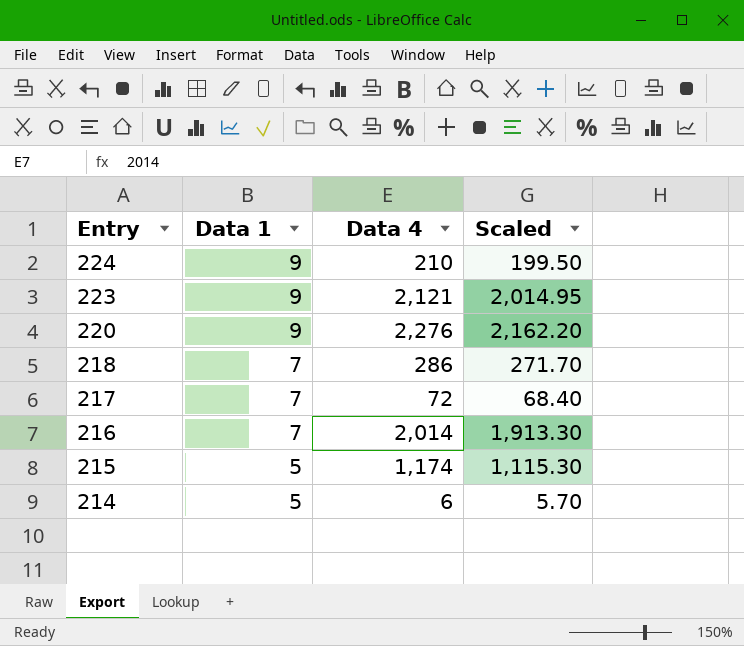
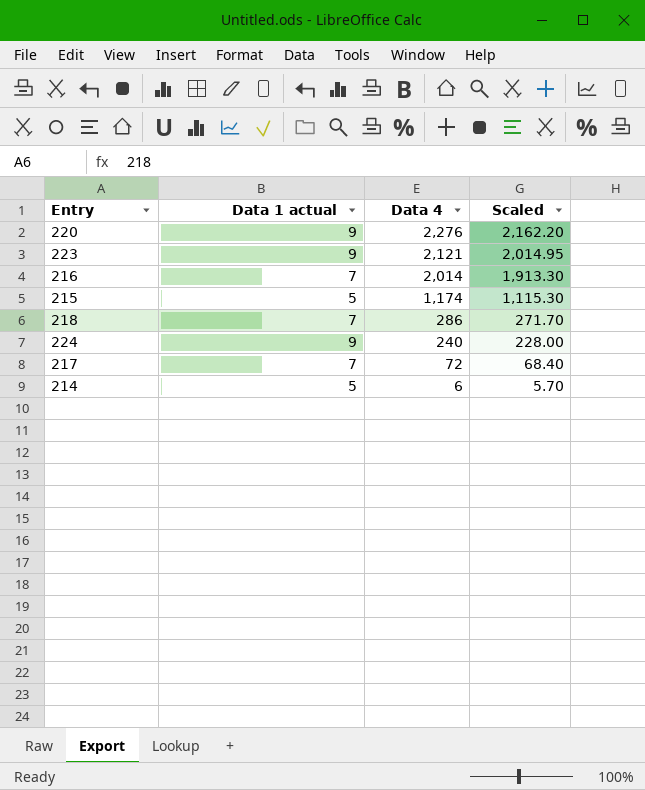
row order: Entry descending -> Data 4 descending
column name: Data 1 -> Data 1 actual
224 | Data 4: 210 -> 240
224 | Scaled: 199.50 -> 228.00

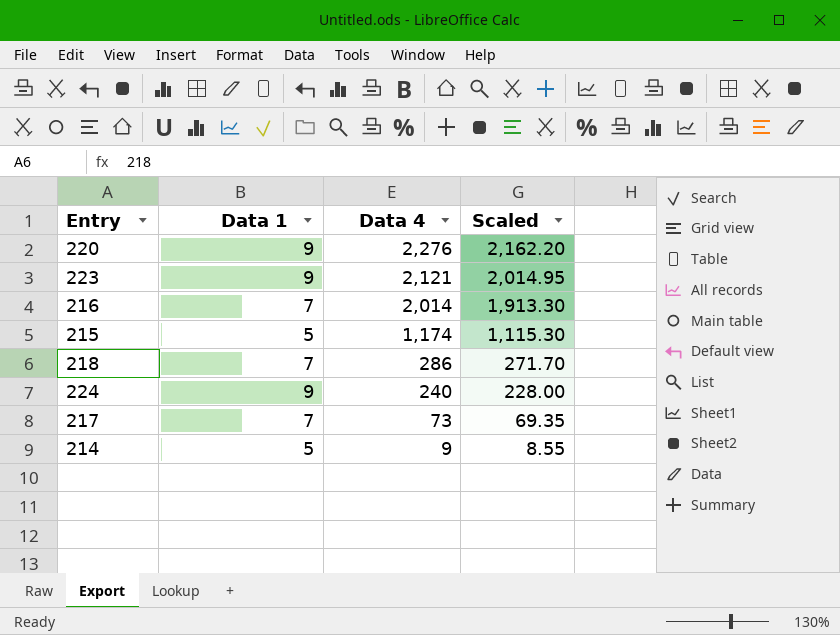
column name: Data 1 actual -> Data 1
217 | Data 4: 72 -> 73
217 | Scaled: 68.40 -> 69.35
214 | Data 4: 6 -> 9
214 | Scaled: 5.70 -> 8.55

